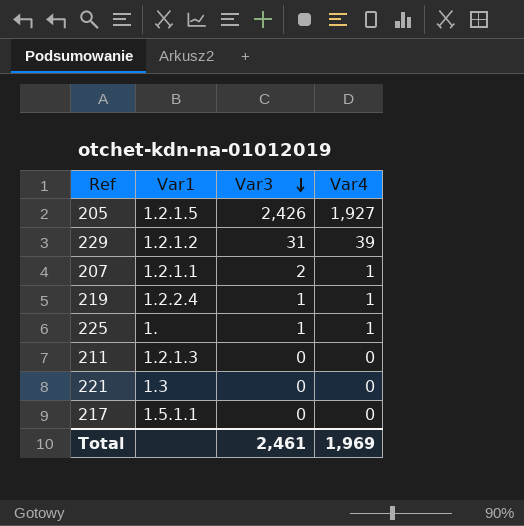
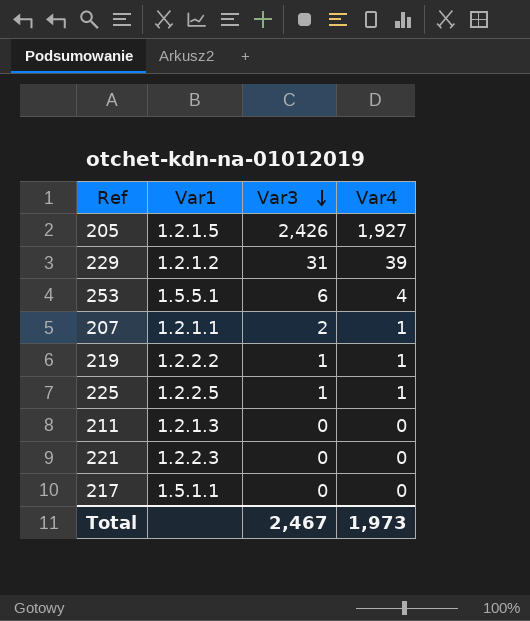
row 253: none -> 1.5.5.1 | 6 | 4
219 | Var1: 1.2.2.4 -> 1.2.2.2
225 | Var1: 1. -> 1.2.2.5
221 | Var1: 1.3 -> 1.2.2.3
Total | Var3: 2,461 -> 2,467
Total | Var4: 1,969 -> 1,973

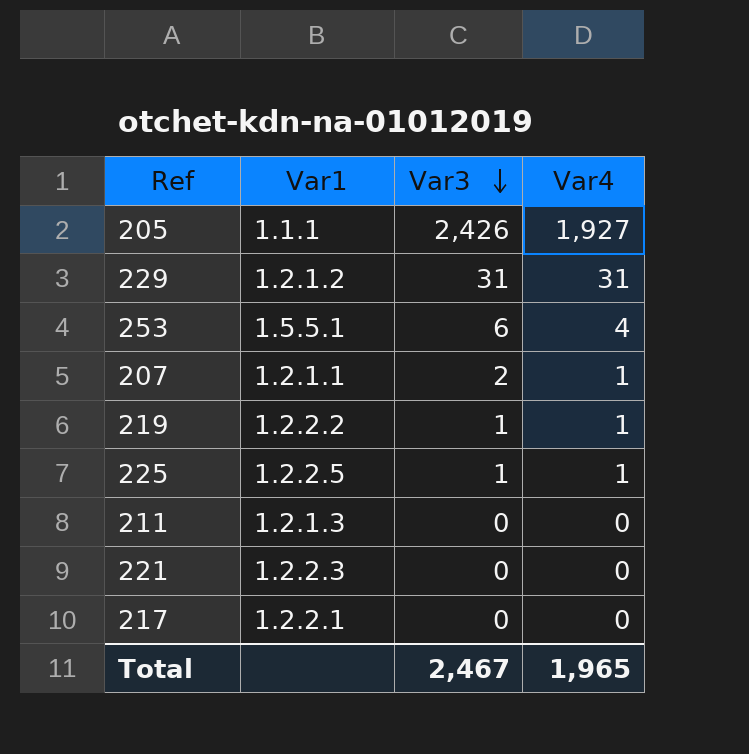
205 | Var1: 1.2.1.5 -> 1.1.1
229 | Var4: 39 -> 31
217 | Var1: 1.5.1.1 -> 1.2.2.1
Total | Var4: 1,973 -> 1,965

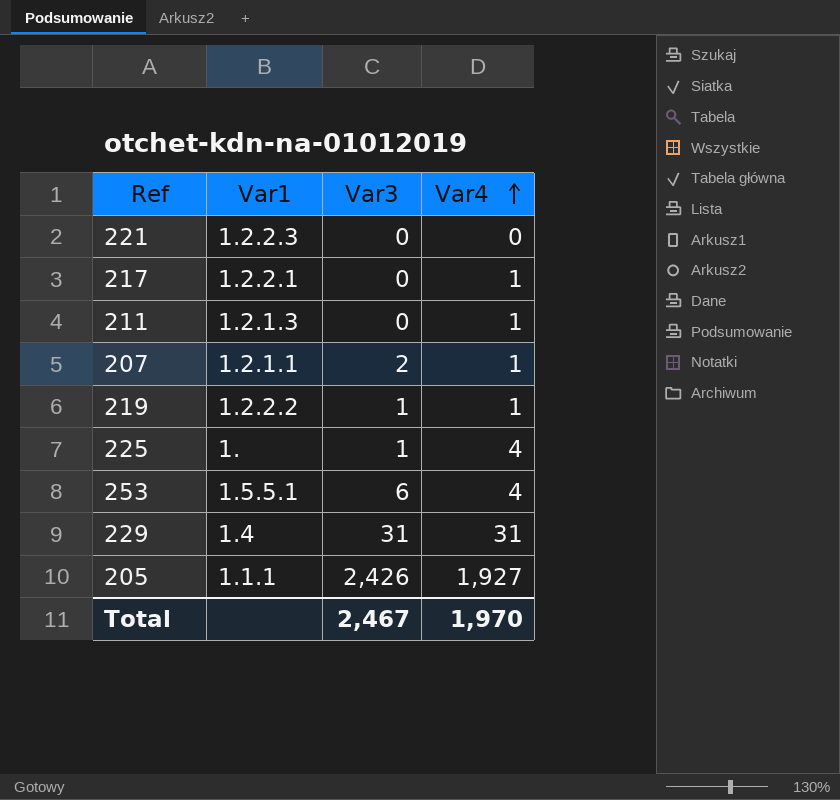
row order: Var3 descending -> Var4 ascending
217 | Var4: 0 -> 1
211 | Var4: 0 -> 1
225 | Var1: 1.2.2.5 -> 1.
225 | Var4: 1 -> 4
229 | Var1: 1.2.1.2 -> 1.4
Total | Var4: 1,965 -> 1,970

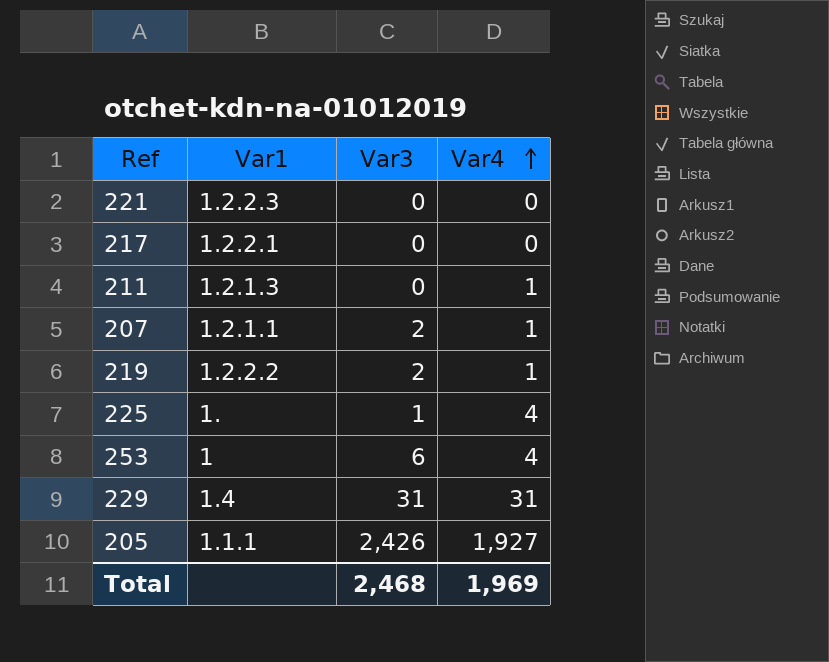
217 | Var4: 1 -> 0
219 | Var3: 1 -> 2
253 | Var1: 1.5.5.1 -> 1
Total | Var3: 2,467 -> 2,468
Total | Var4: 1,970 -> 1,969

